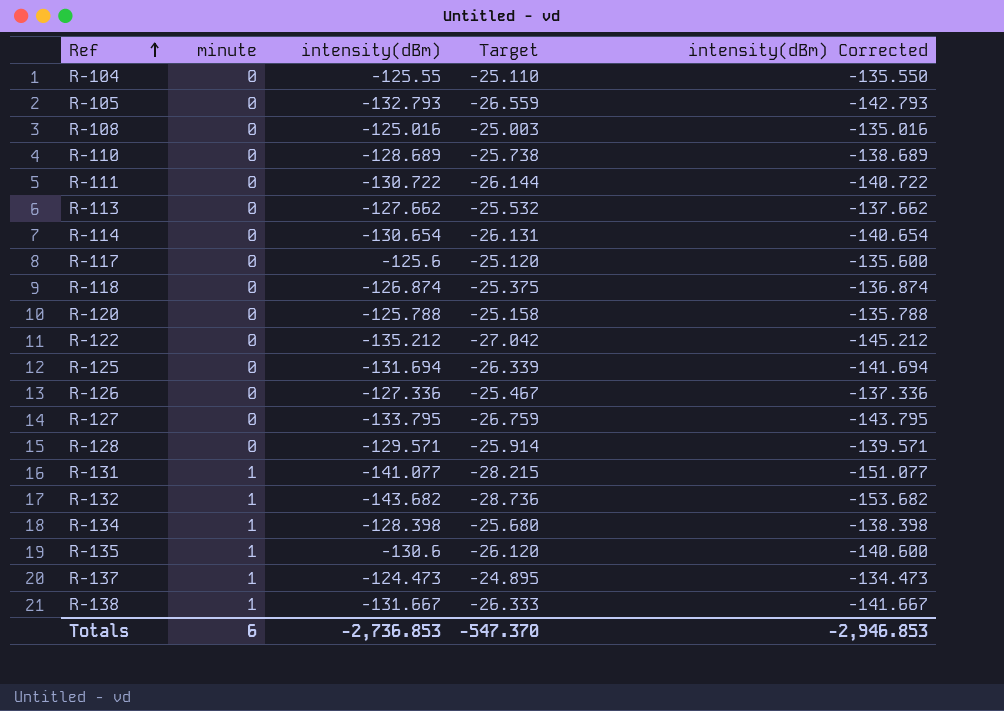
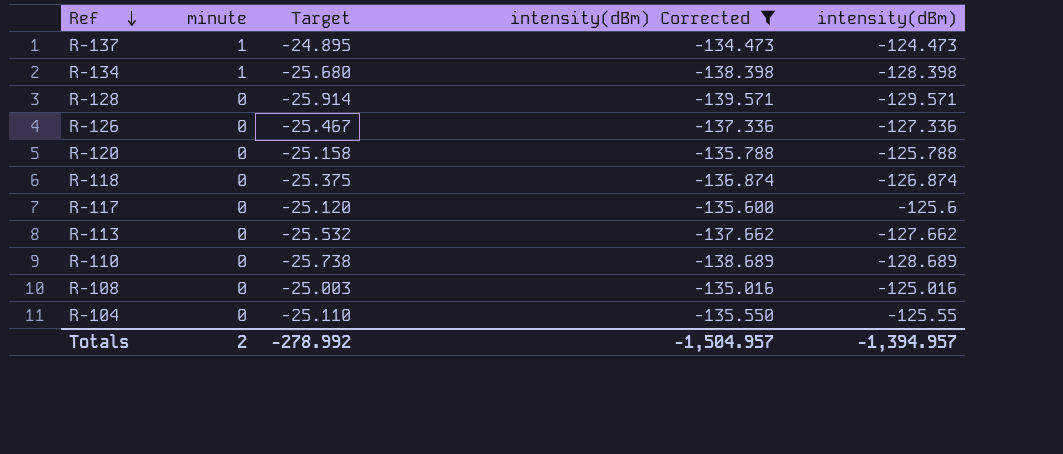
filter: none -> intensity(dBm) Corrected >= -139.571
row order: Ref ascending -> Ref descending
column intensity(dBm) | position: 3 -> 5
Totals | minute: 6 -> 2
Totals | Target: -547.370 -> -278.992
Totals | intensity(dBm) Corrected: -2,946.853 -> -1,504.957
Totals | intensity(dBm): -2,736.853 -> -1,394.957

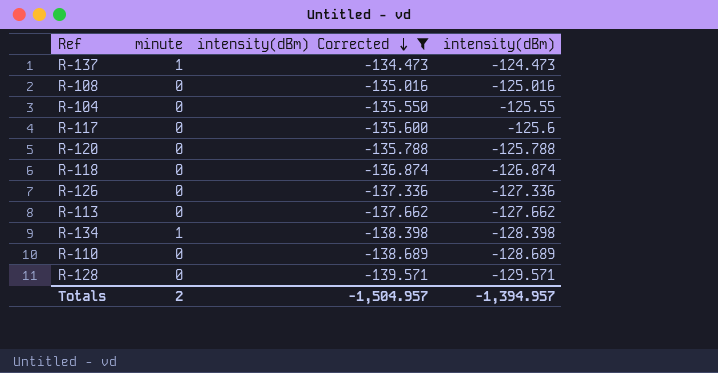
row order: Ref descending -> intensity(dBm) Corrected descending
column Target | formula: [intensity(dBm)] * 0.2 -> none

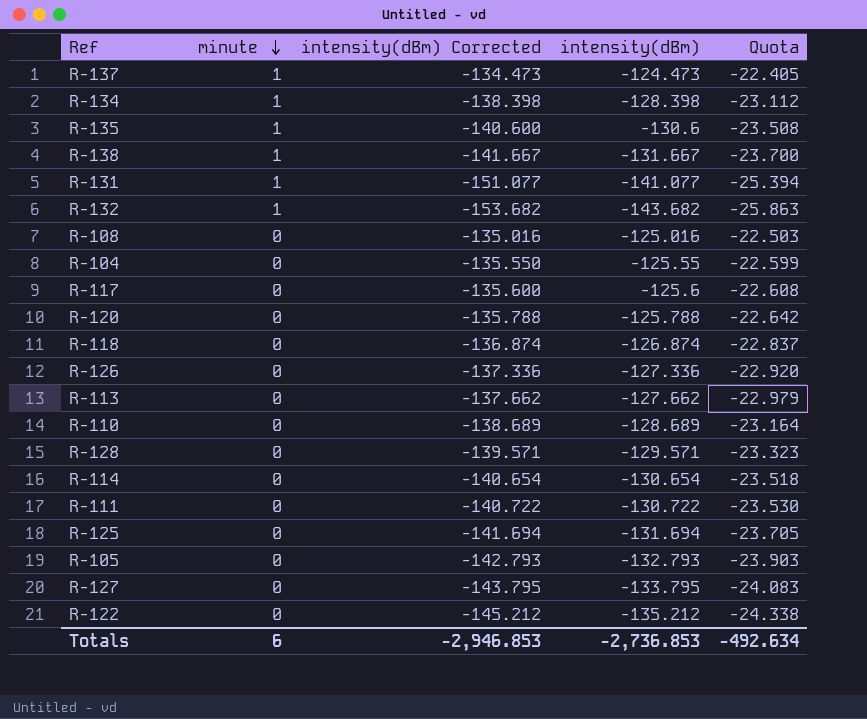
filter: intensity(dBm) Corrected >= -139.571 -> none
row order: intensity(dBm) Corrected descending -> minute descending
column Quota | formula: none -> [intensity(dBm)] * 0.18
Totals | minute: 2 -> 6
Totals | intensity(dBm) Corrected: -1,504.957 -> -2,946.853
Totals | intensity(dBm): -1,394.957 -> -2,736.853

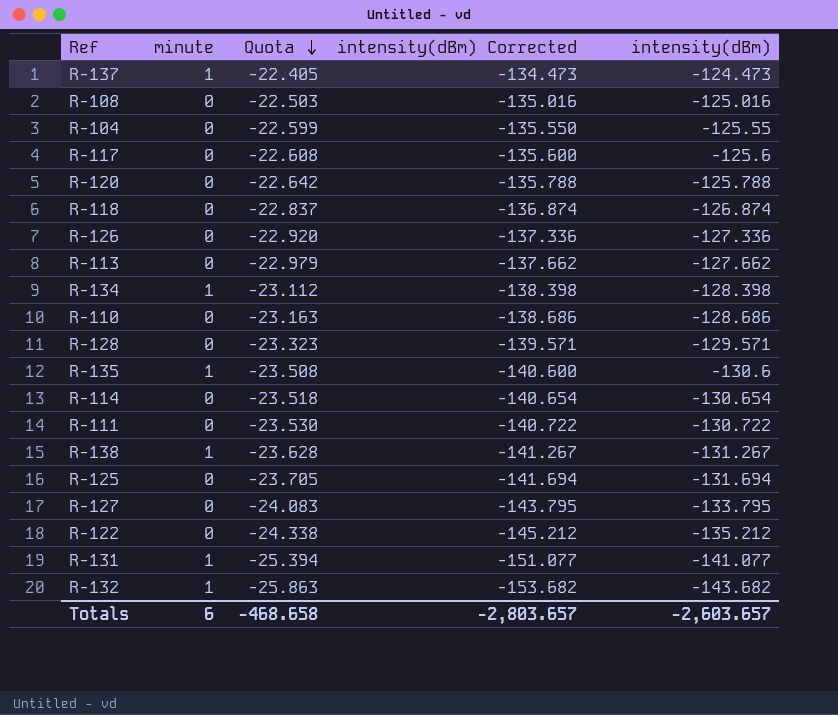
row order: minute descending -> Quota descending
column Quota | position: 5 -> 3
row R-105: 0 | -142.793 | -132.793 | -23.903 -> none
R-110 | Quota: -23.164 -> -23.163
R-110 | intensity(dBm) Corrected: -138.689 -> -138.686
R-110 | intensity(dBm): -128.689 -> -128.686
R-138 | Quota: -23.700 -> -23.628
R-138 | intensity(dBm) Corrected: -141.667 -> -141.267
R-138 | intensity(dBm): -131.667 -> -131.267
Totals | Quota: -492.634 -> -468.658
Totals | intensity(dBm) Corrected: -2,946.853 -> -2,803.657
Totals | intensity(dBm): -2,736.853 -> -2,603.657

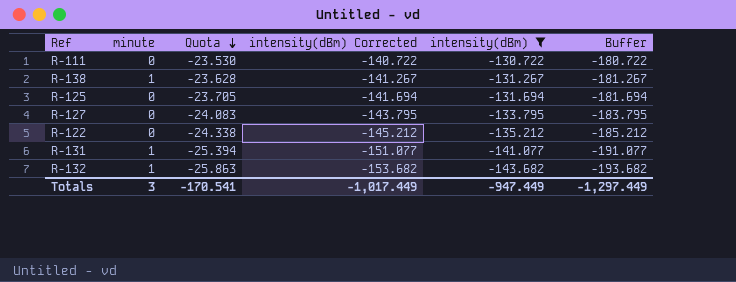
filter: none -> intensity(dBm) <= -130.722
column Buffer | formula: none -> [intensity(dBm)] - 50
Totals | minute: 6 -> 3
Totals | Quota: -468.658 -> -170.541
Totals | intensity(dBm) Corrected: -2,803.657 -> -1,017.449
Totals | intensity(dBm): -2,603.657 -> -947.449

